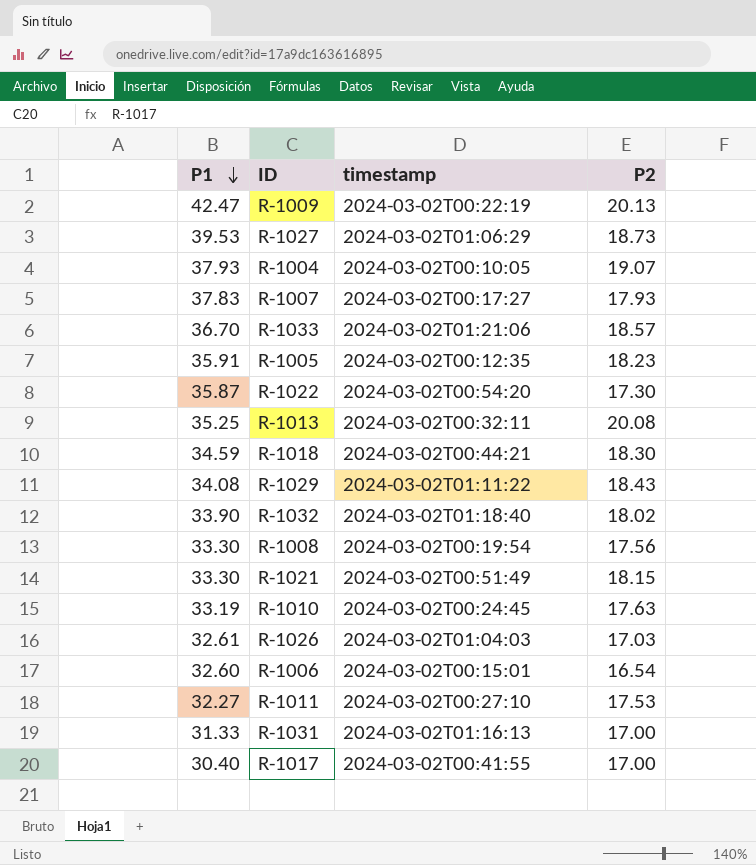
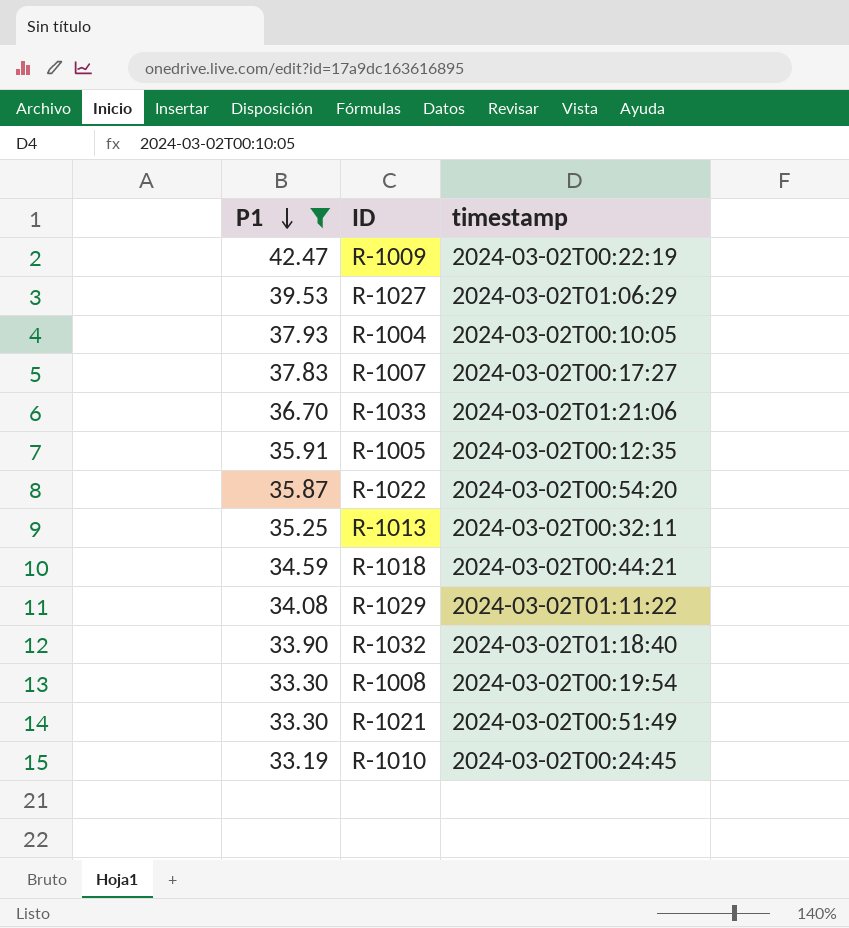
filter: none -> P1 >= 33.19
column P2 | position: 4 -> none

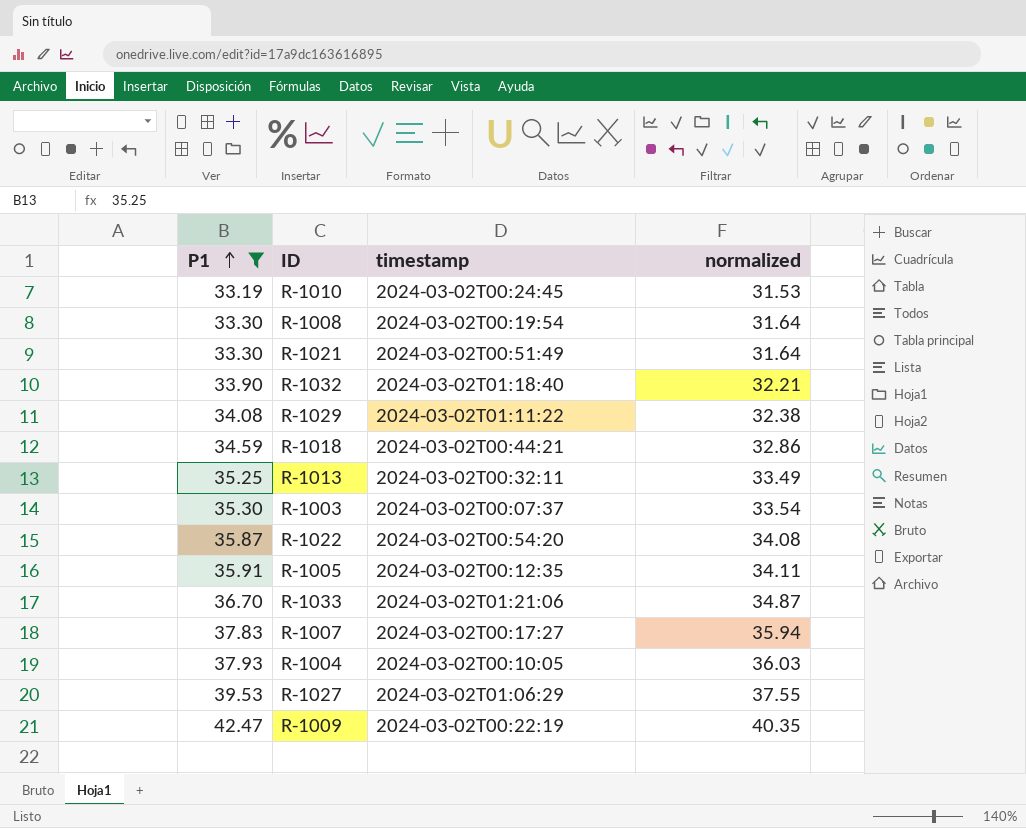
row order: P1 descending -> P1 ascending
column normalized | formula: none -> [P1] * 0.95
row R-1003: none -> 35.30 | 2024-03-02T00:07:37 | 33.54

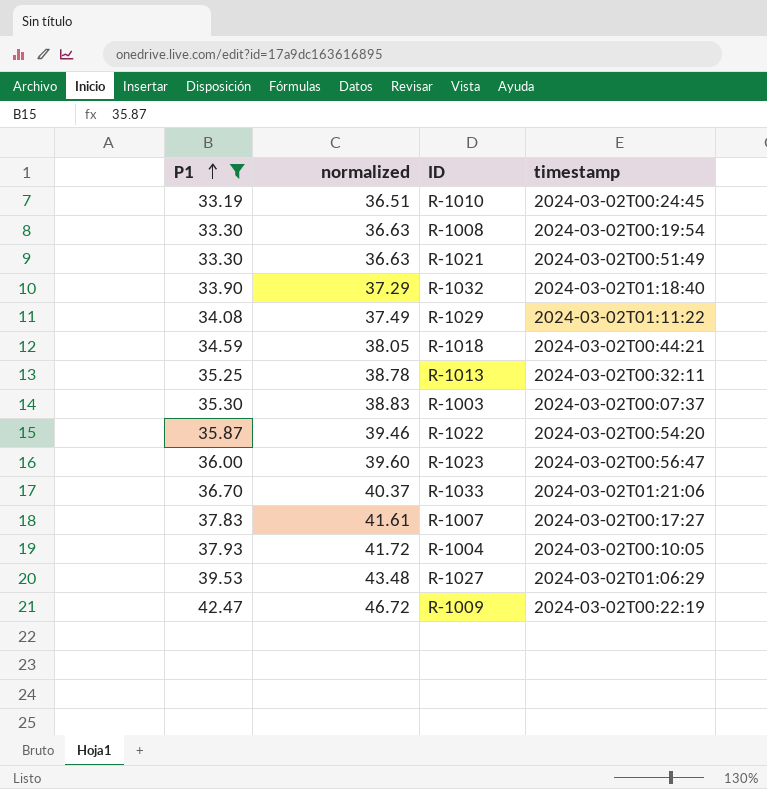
column normalized | formula: [P1] * 0.95 -> [P1] * 1.1
column normalized | position: 4 -> 2
row R-1005: 35.91 | 2024-03-02T00:12:35 | 34.11 -> none
row R-1023: none -> 36.00 | 39.60 | 2024-03-02T00:56:47

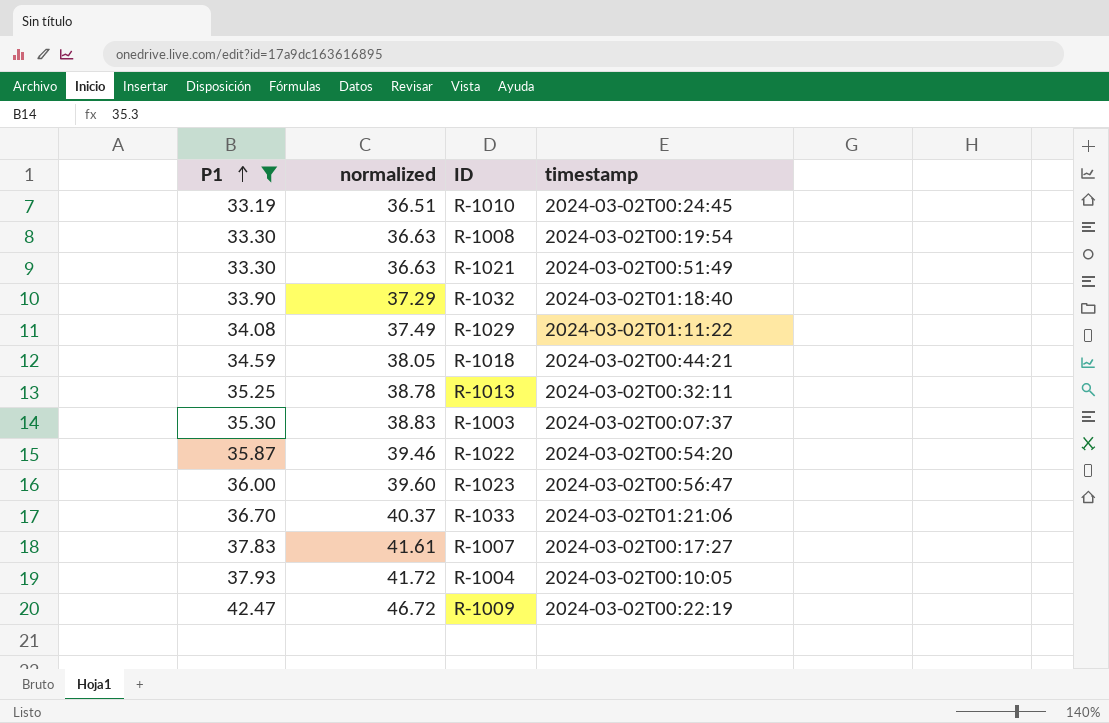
row R-1027: 39.53 | 43.48 | 2024-03-02T01:06:29 -> none

